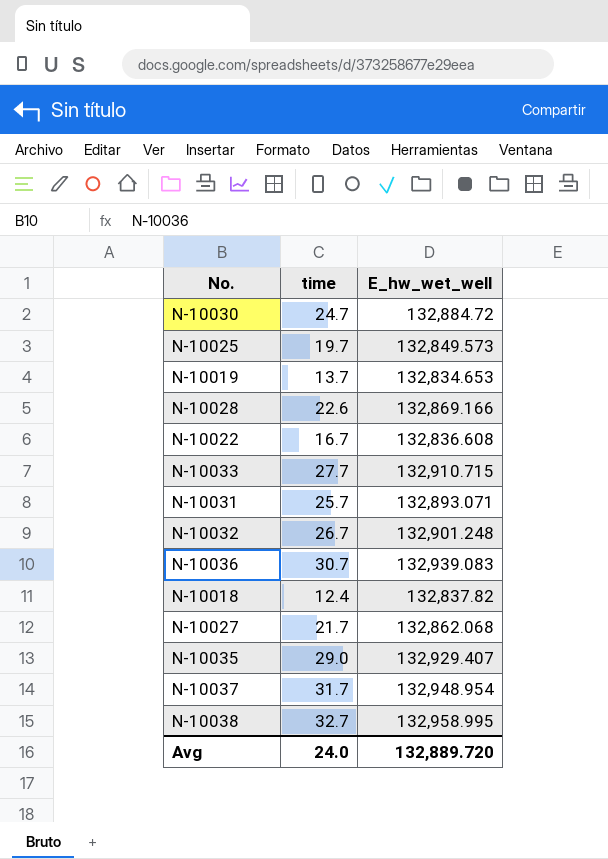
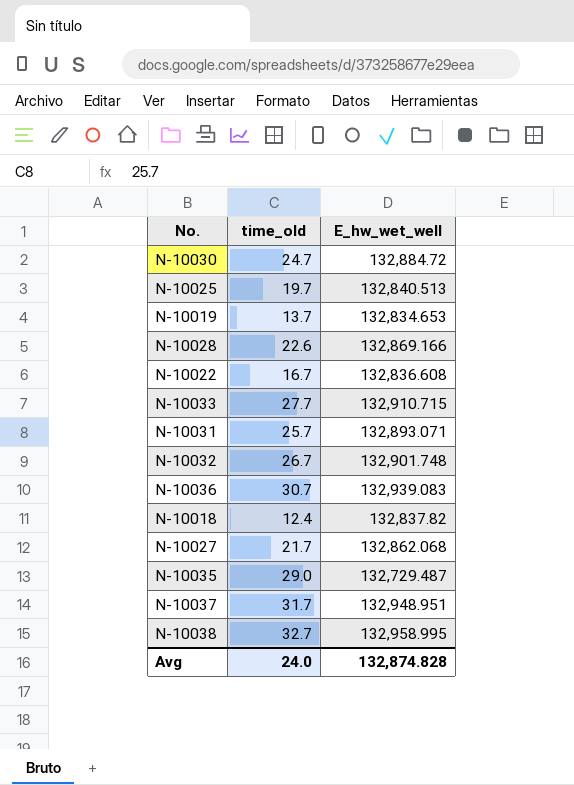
column name: time -> time_old
N-10025 | E_hw_wet_well: 132,849.573 -> 132,840.513
N-10032 | E_hw_wet_well: 132,901.248 -> 132,901.748
N-10035 | E_hw_wet_well: 132,929.407 -> 132,729.487
N-10037 | E_hw_wet_well: 132,948.954 -> 132,948.951
Avg | E_hw_wet_well: 132,889.720 -> 132,874.828

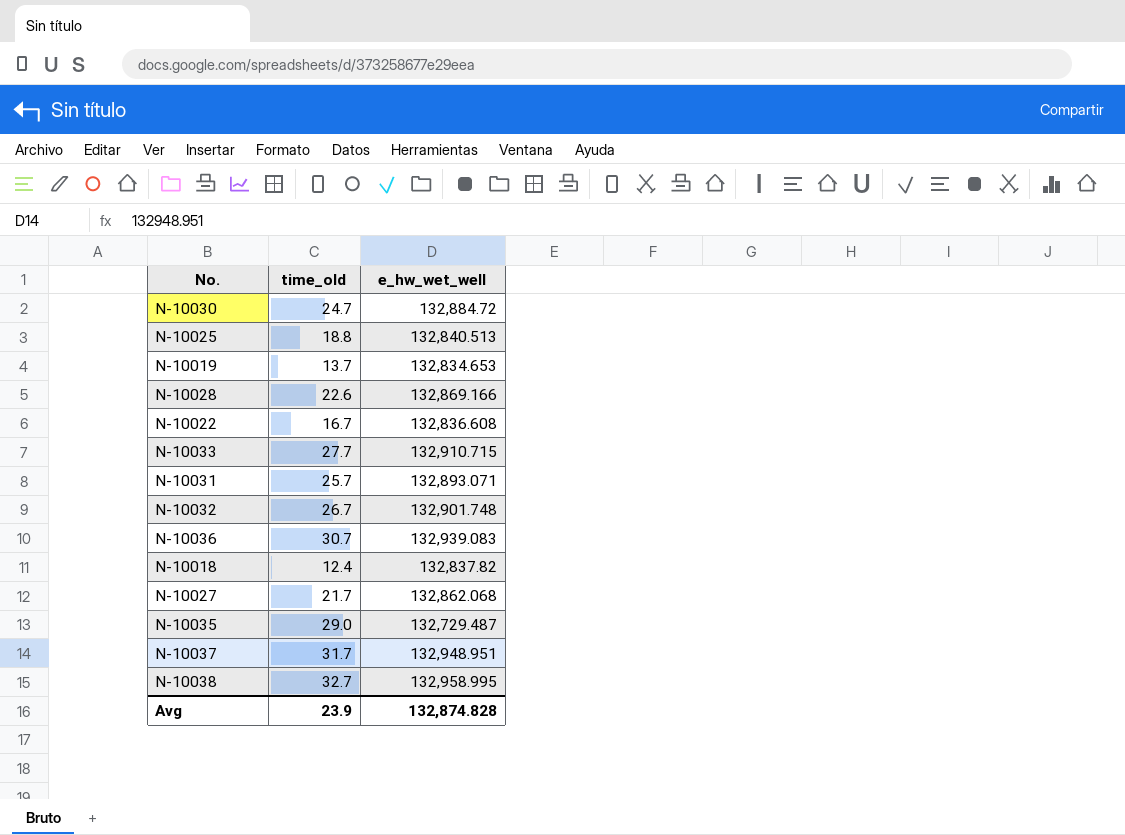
column name: E_hw_wet_well -> e_hw_wet_well
N-10025 | time_old: 19.7 -> 18.8
Avg | time_old: 24.0 -> 23.9

